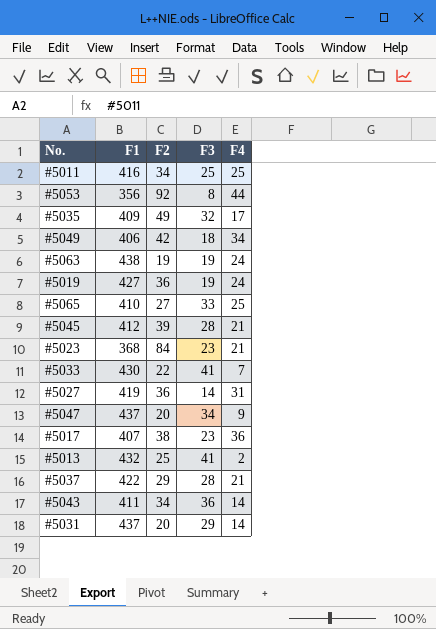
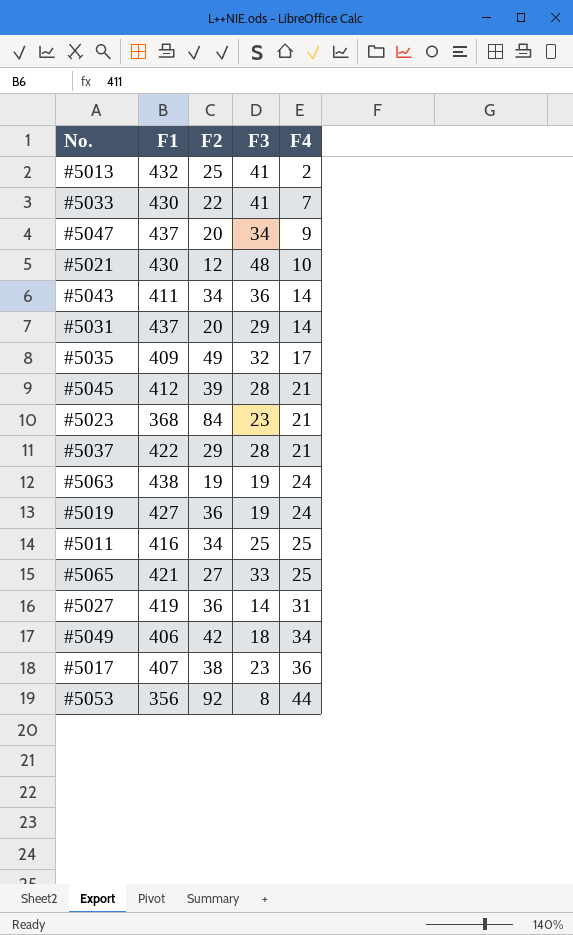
row order: none -> F4 ascending
row #5021: none -> 430 | 12 | 48 | 10
#5065 | F1: 410 -> 421

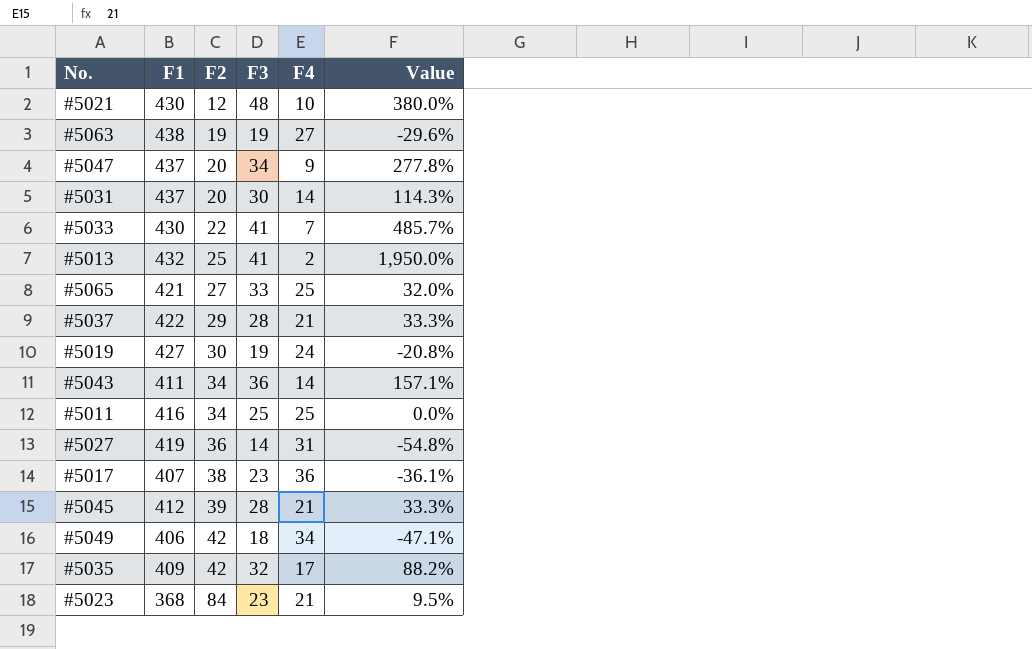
row order: F4 ascending -> F2 ascending
column Value | formula: none -> ([F3] - [F4]) / [F4]
row #5053: 356 | 92 | 8 | 44 -> none
#5063 | F4: 24 -> 27
#5031 | F3: 29 -> 30
#5019 | F2: 36 -> 30
#5035 | F2: 49 -> 42

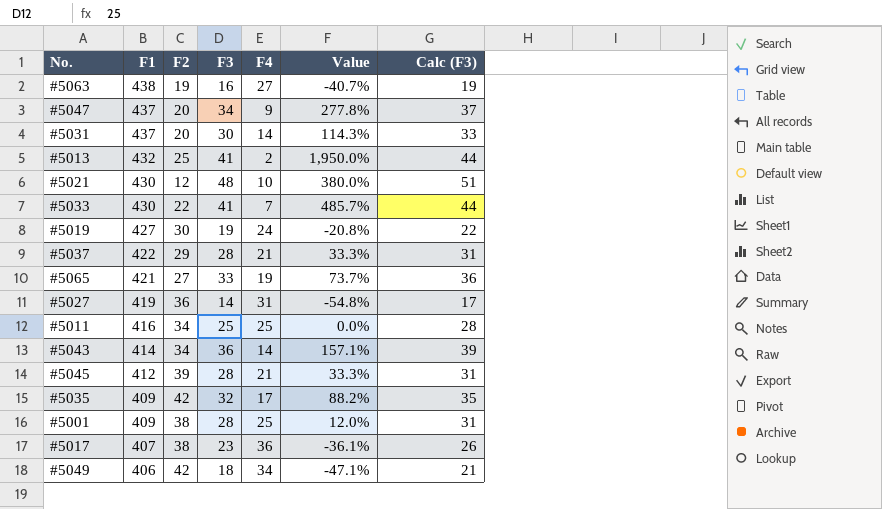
row order: F2 ascending -> F1 descending
column Calc (F3) | formula: none -> [F3] + 3
row #5023: 368 | 84 | 23 | 21 | 9.5% -> none
#5063 | F3: 19 -> 16
#5063 | Value: -29.6% -> -40.7%
#5065 | F4: 25 -> 19
#5065 | Value: 32.0% -> 73.7%
#5043 | F1: 411 -> 414
row #5001: none -> 409 | 38 | 28 | 25 | 12.0% | 31

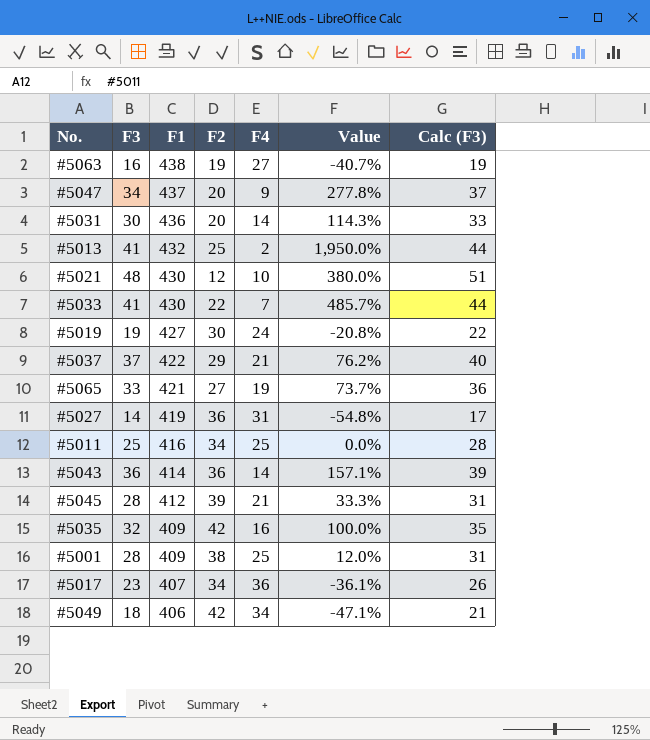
column F3 | position: 4 -> 2
#5031 | F1: 437 -> 436
#5037 | F3: 28 -> 37
#5037 | Value: 33.3% -> 76.2%
#5037 | Calc (F3): 31 -> 40
#5043 | F2: 34 -> 36
#5035 | F4: 17 -> 16
#5035 | Value: 88.2% -> 100.0%
#5017 | F2: 38 -> 34

